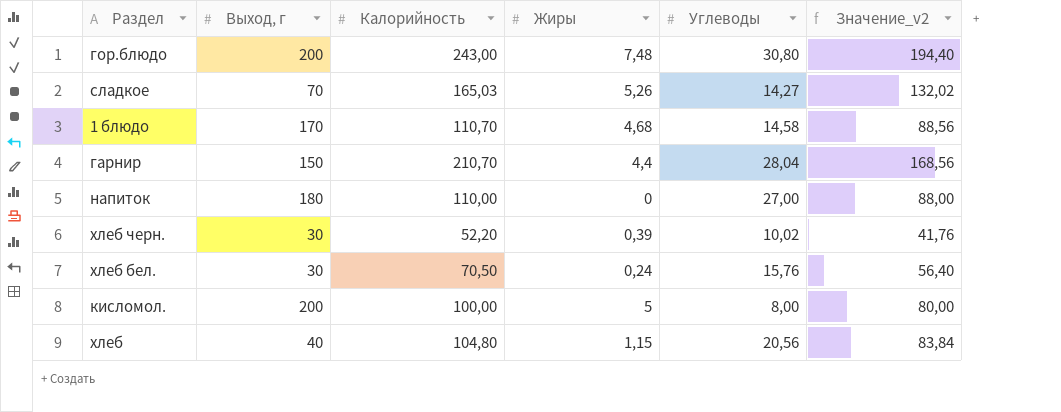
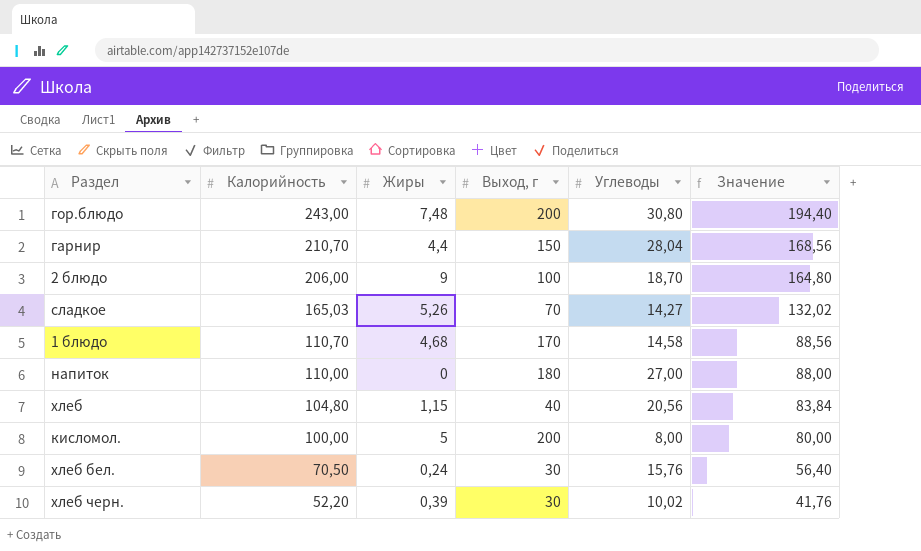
row order: none -> Калорийность descending
column Выход, г | position: 2 -> 4
column name: Значение_v2 -> Значение
row 2 блюдо: none -> 206,00 | 9 | 100 | 18,70 | 164,80

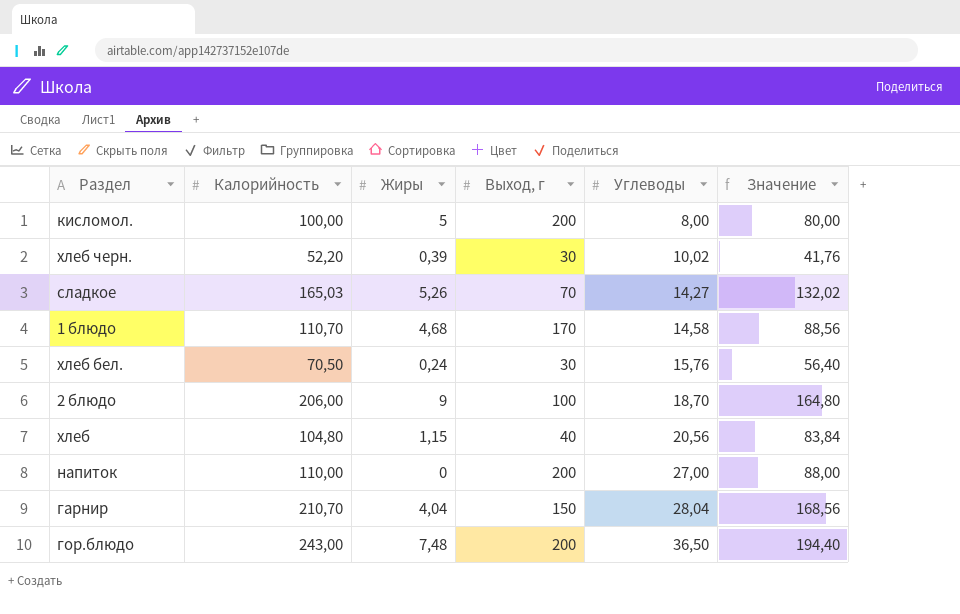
row order: Калорийность descending -> Углеводы ascending
напиток | Выход, г: 180 -> 200
гарнир | Жиры: 4,4 -> 4,04
гор.блюдо | Углеводы: 30,80 -> 36,50

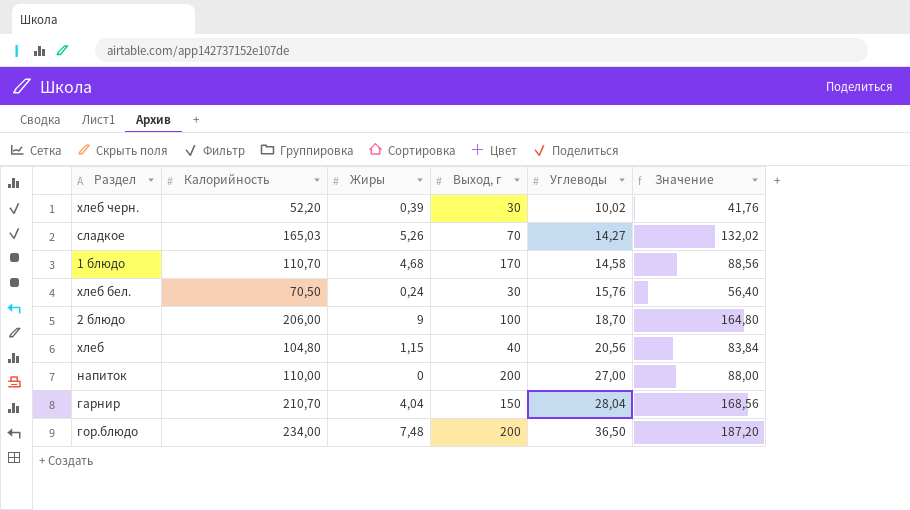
row кисломол.: 100,00 | 5 | 200 | 8,00 | 80,00 -> none
гор.блюдо | Калорийность: 243,00 -> 234,00
гор.блюдо | Значение: 194,40 -> 187,20

